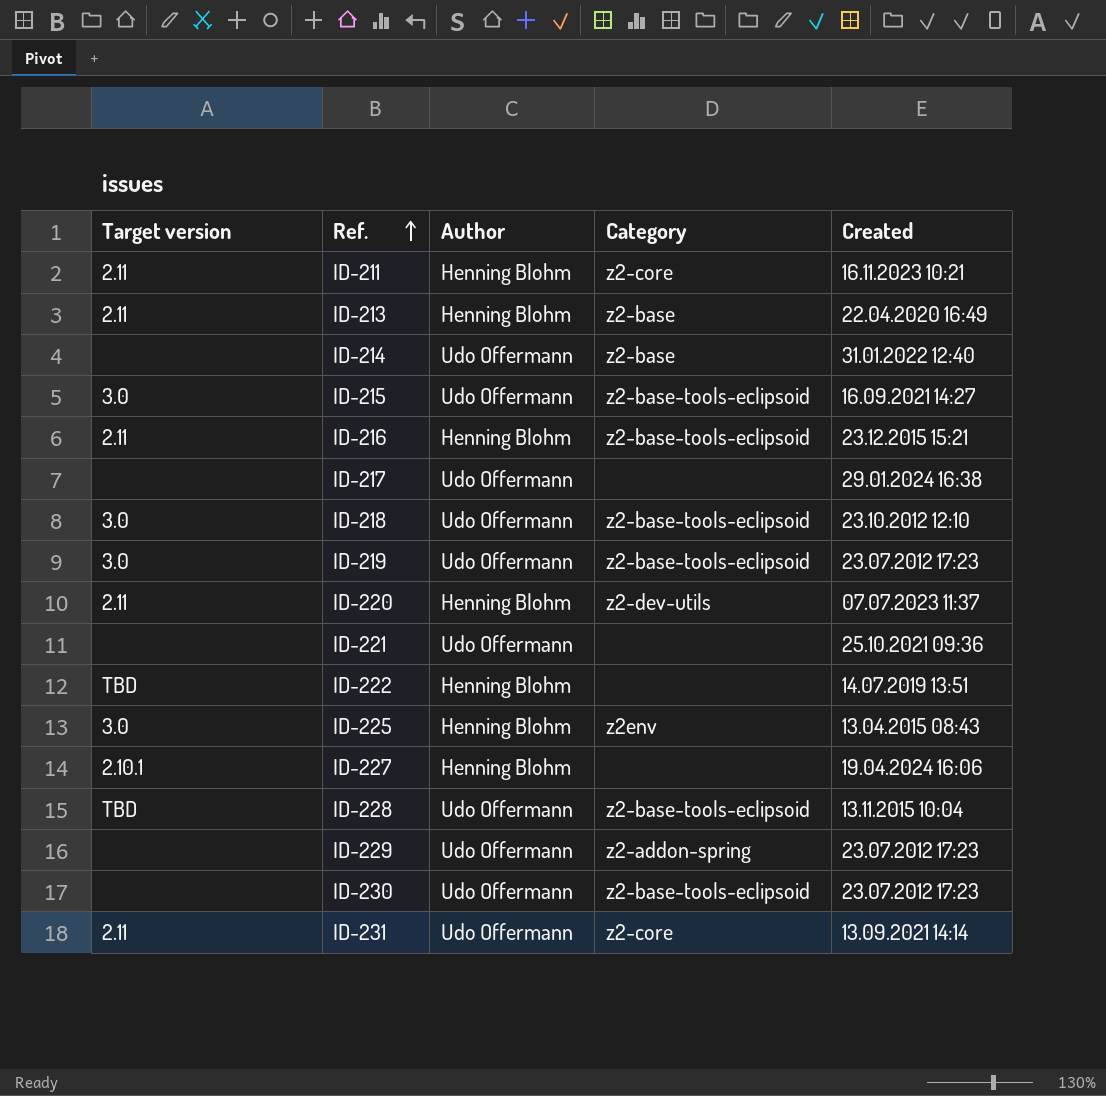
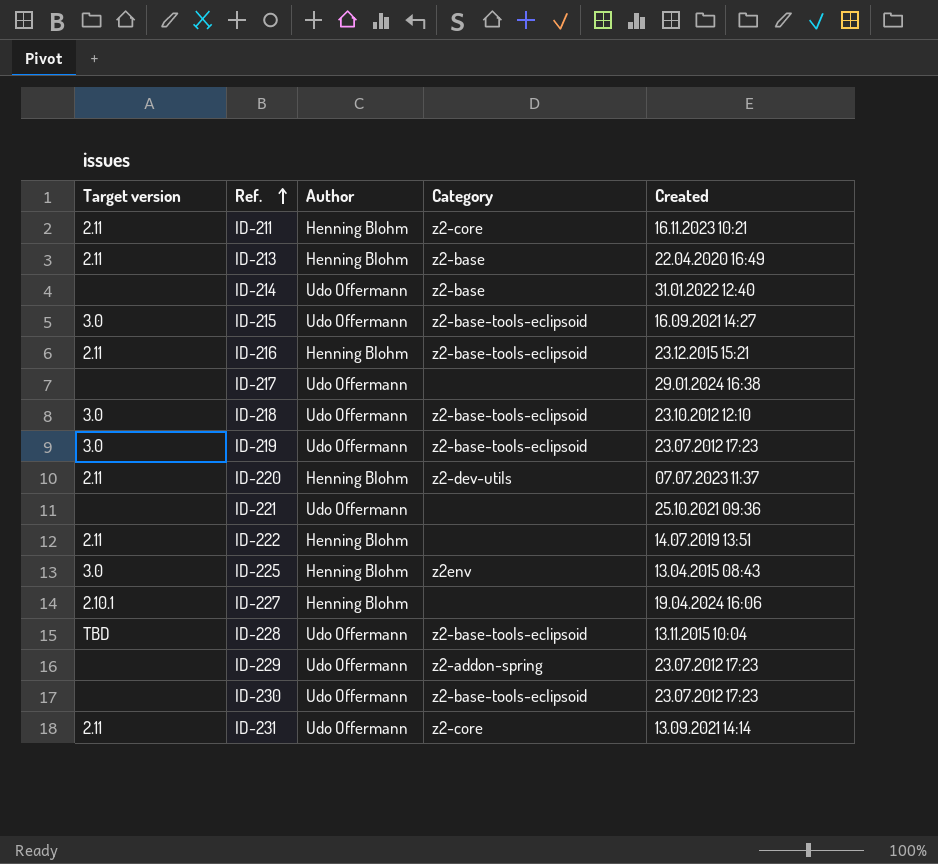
ID-222 | Target version: TBD -> 2.11

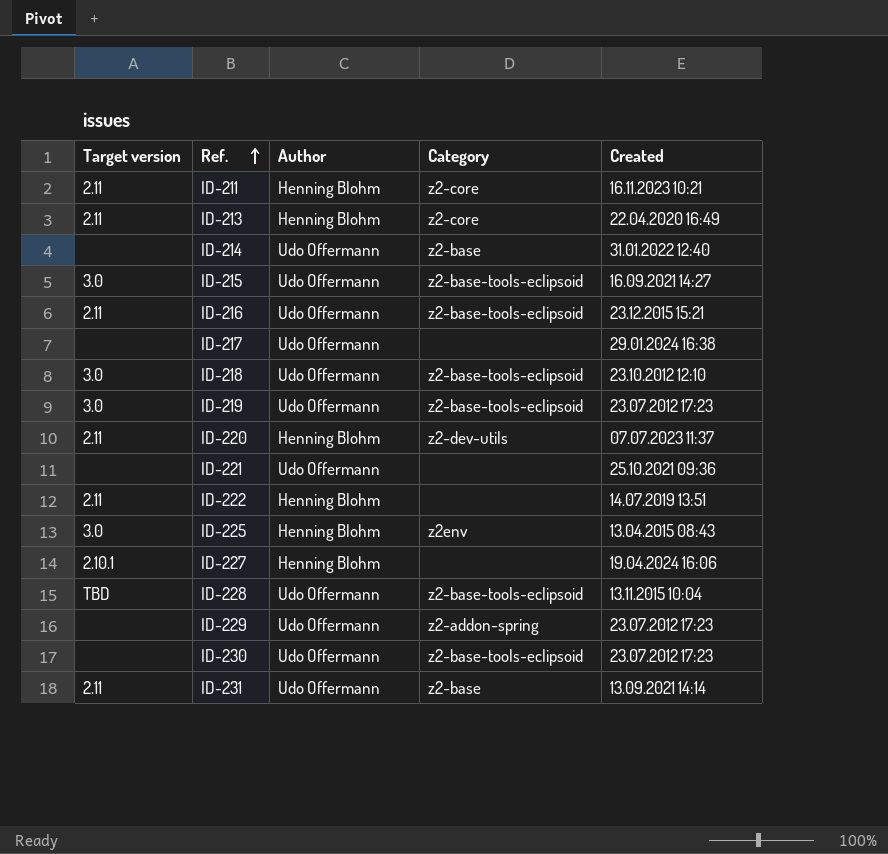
ID-213 | Category: z2-base -> z2-core
ID-216 | Author: Henning Blohm -> Udo Offermann
ID-231 | Category: z2-core -> z2-base

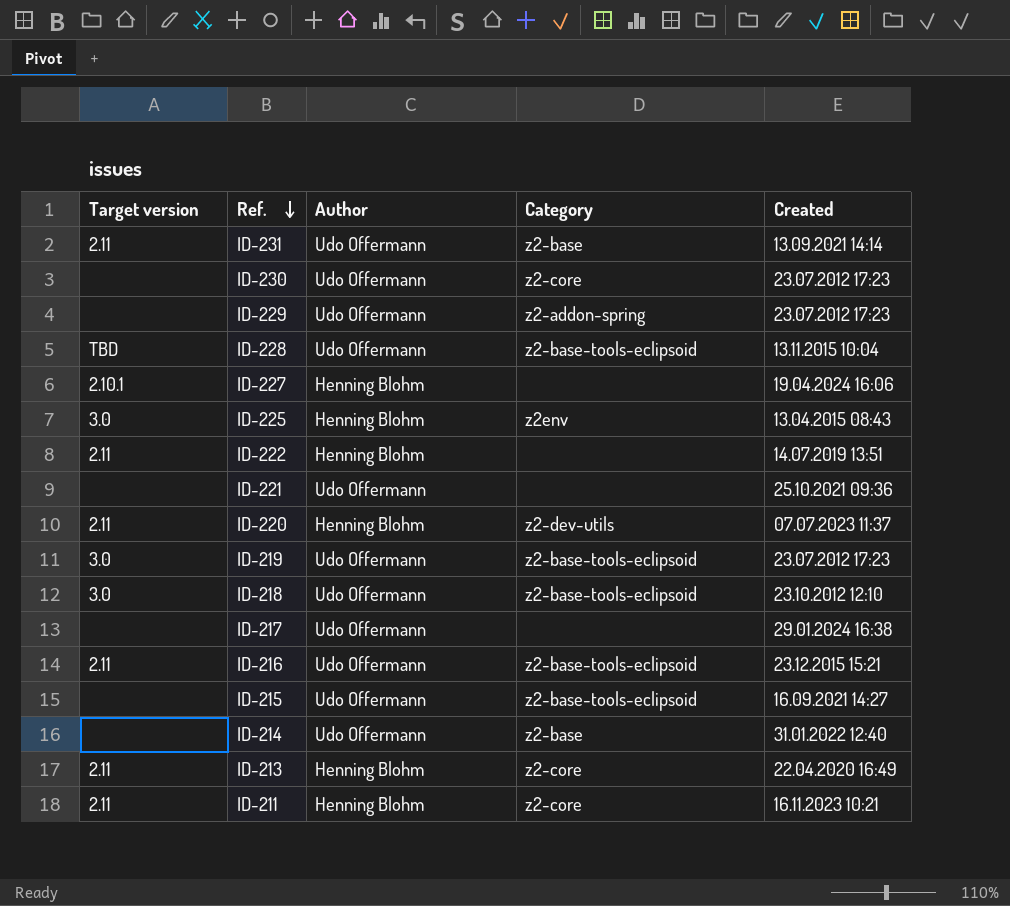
row order: Ref. ascending -> Ref. descending
ID-230 | Category: z2-base-tools-eclipsoid -> z2-core
ID-215 | Target version: 3.0 -> none

